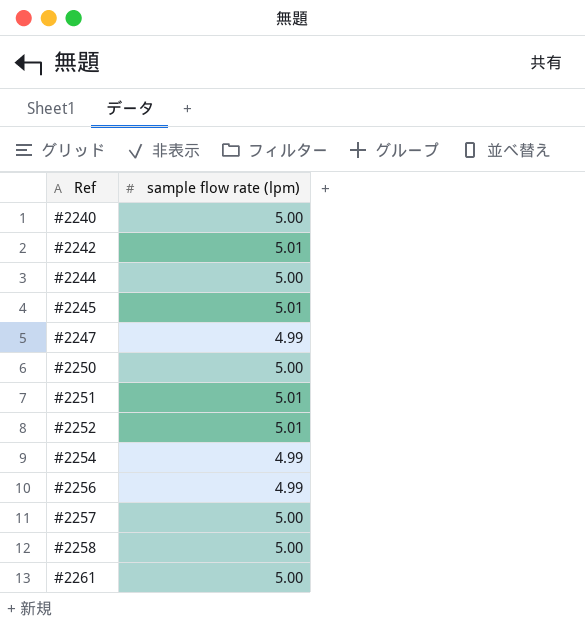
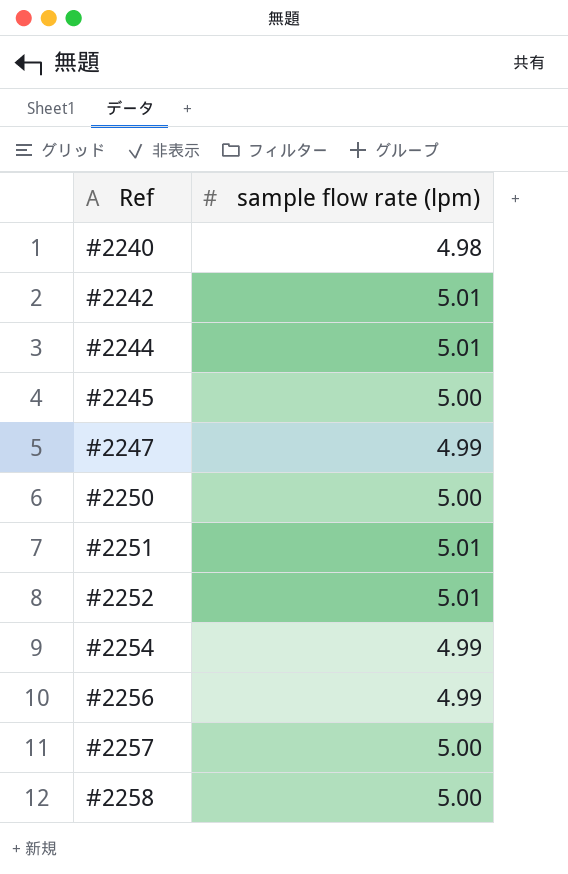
row #2261: 5.00 -> none
#2240 | sample flow rate (lpm): 5.00 -> 4.98
#2244 | sample flow rate (lpm): 5.00 -> 5.01
#2245 | sample flow rate (lpm): 5.01 -> 5.00

